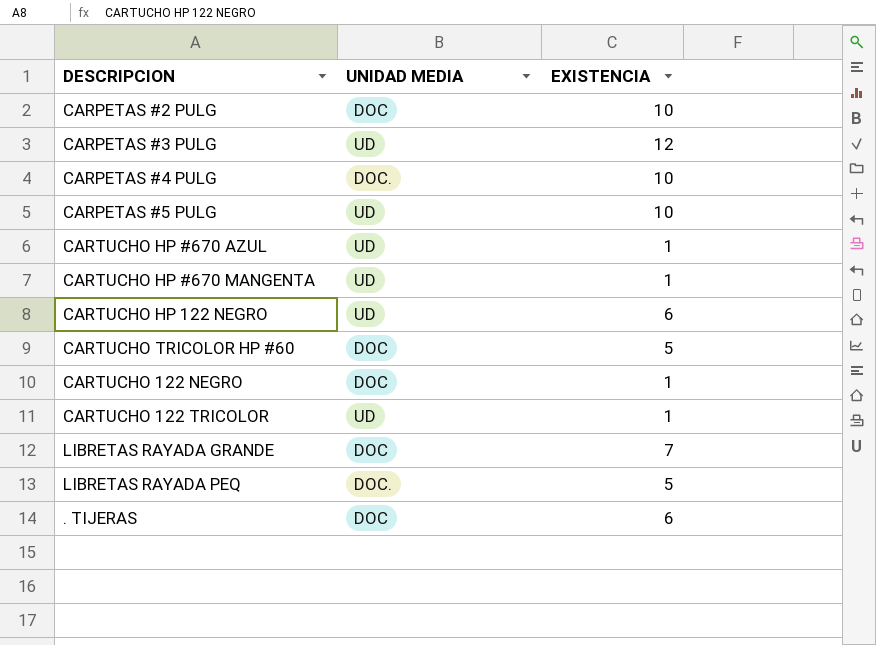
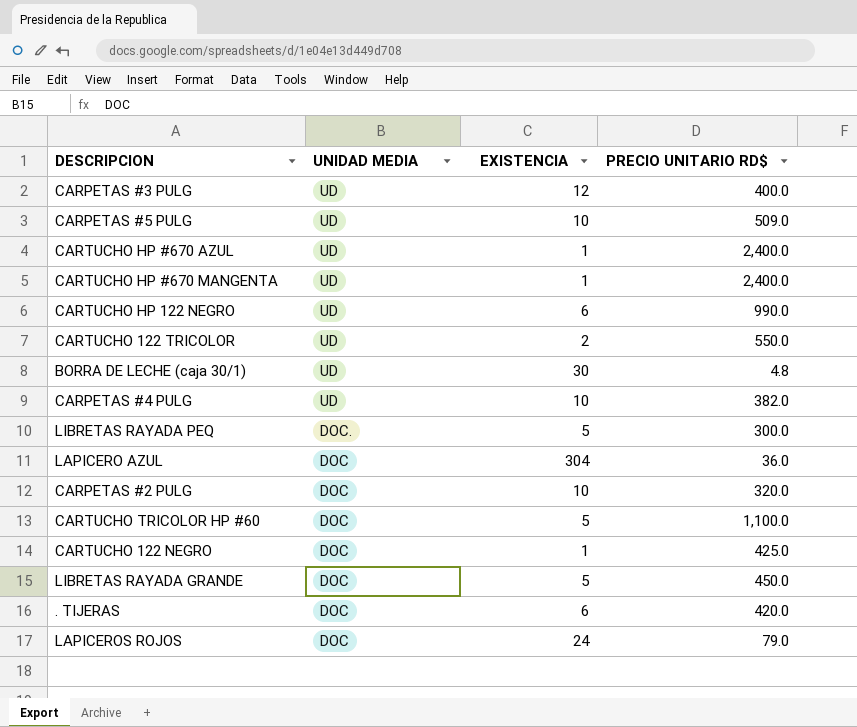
row order: none -> UNIDAD MEDIA descending
column PRECIO UNITARIO RD$ | position: none -> 4
CARTUCHO 122 TRICOLOR | EXISTENCIA: 1 -> 2
row BORRA DE LECHE (caja 30/1): none -> UD | 30 | 4.8
CARPETAS #4 PULG | UNIDAD MEDIA: DOC. -> UD
row LAPICERO AZUL: none -> DOC | 304 | 36.0
LIBRETAS RAYADA GRANDE | EXISTENCIA: 7 -> 5
row LAPICEROS ROJOS: none -> DOC | 24 | 79.0

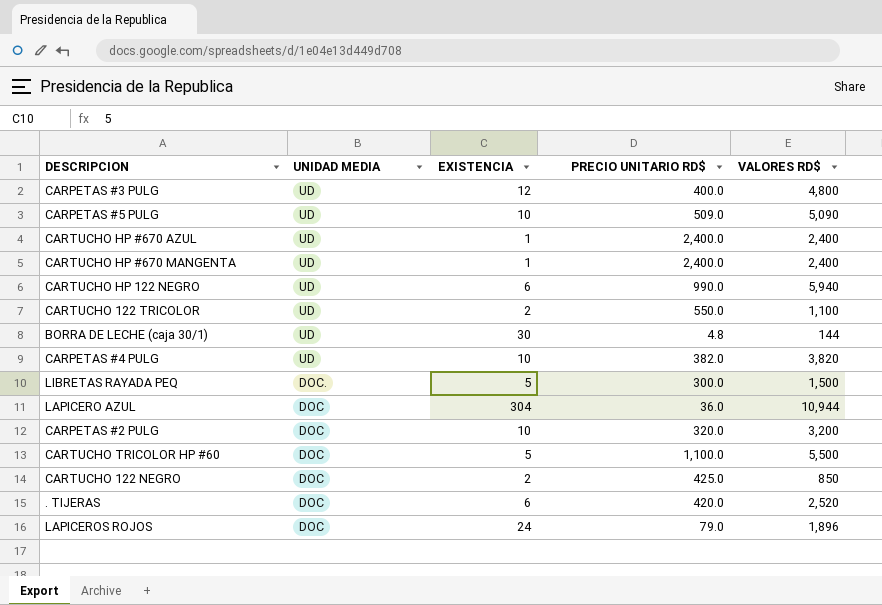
column VALORES RD$ | formula: none -> [EXISTENCIA] * [PRECIO UNITARIO RD$]
row LIBRETAS RAYADA GRANDE: DOC | 5 | 450.0 -> none
CARTUCHO 122 NEGRO | EXISTENCIA: 1 -> 2

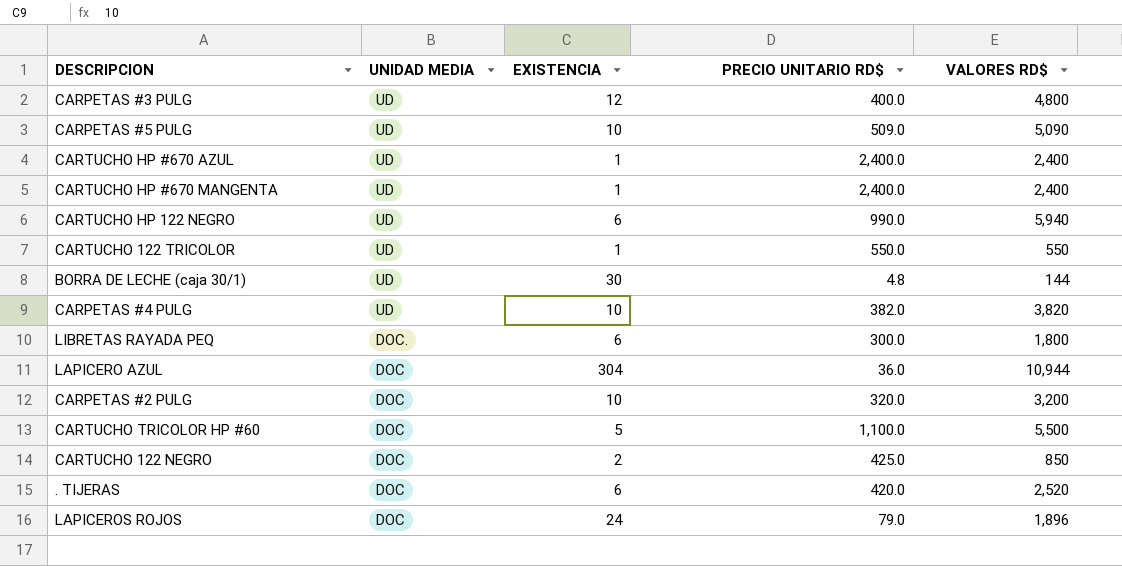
CARTUCHO 122 TRICOLOR | EXISTENCIA: 2 -> 1
CARTUCHO 122 TRICOLOR | VALORES RD$: 1,100 -> 550
LIBRETAS RAYADA PEQ | EXISTENCIA: 5 -> 6
LIBRETAS RAYADA PEQ | VALORES RD$: 1,500 -> 1,800

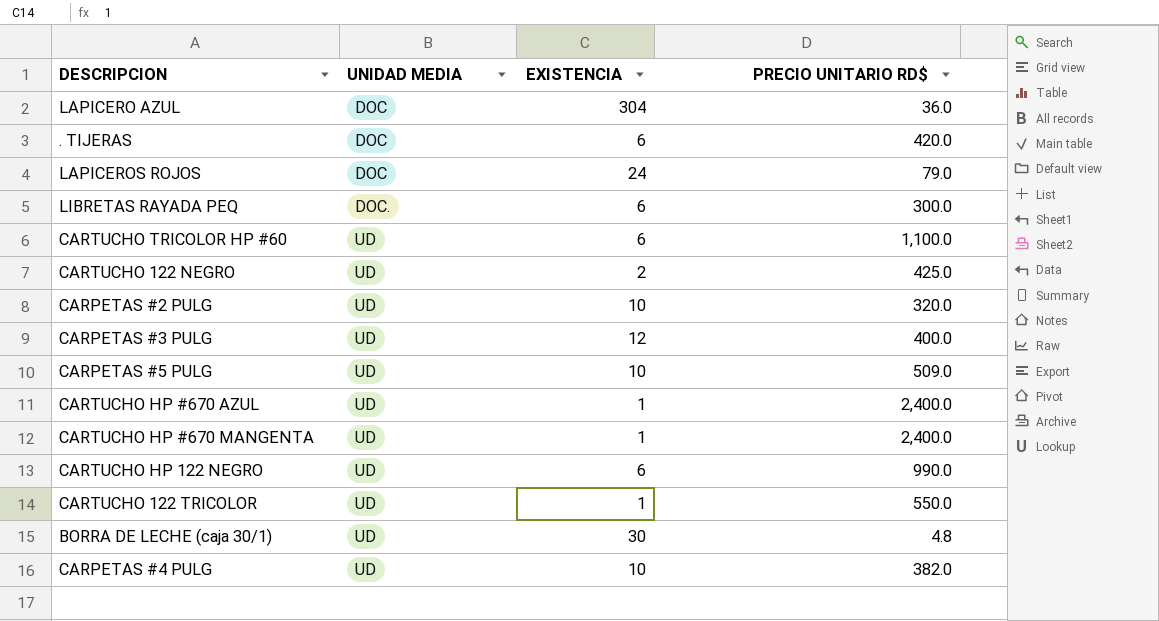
row order: UNIDAD MEDIA descending -> UNIDAD MEDIA ascending
column VALORES RD$ | formula: [EXISTENCIA] * [PRECIO UNITARIO RD$] -> none
CARTUCHO TRICOLOR HP #60 | UNIDAD MEDIA: DOC -> UD
CARTUCHO TRICOLOR HP #60 | EXISTENCIA: 5 -> 6
CARTUCHO 122 NEGRO | UNIDAD MEDIA: DOC -> UD
CARPETAS #2 PULG | UNIDAD MEDIA: DOC -> UD

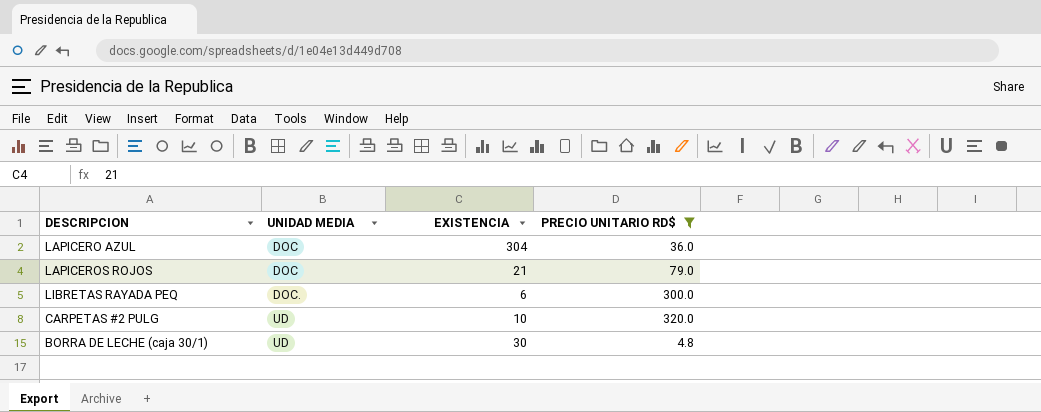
filter: none -> PRECIO UNITARIO RD$ <= 320.0
LAPICEROS ROJOS | EXISTENCIA: 24 -> 21

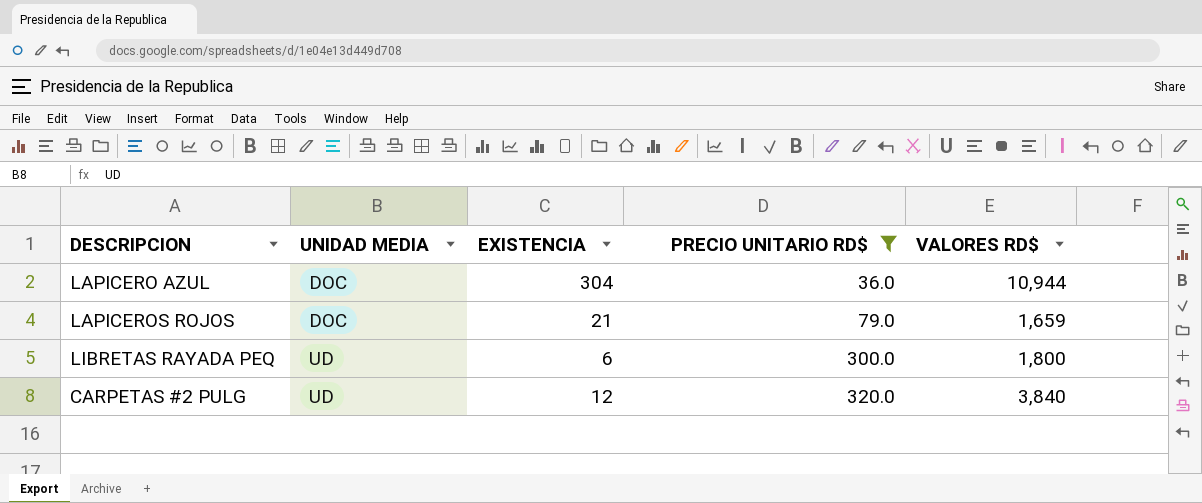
column VALORES RD$ | formula: none -> [EXISTENCIA] * [PRECIO UNITARIO RD$]
row BORRA DE LECHE (caja 30/1): UD | 30 | 4.8 -> none
LIBRETAS RAYADA PEQ | UNIDAD MEDIA: DOC. -> UD
CARPETAS #2 PULG | EXISTENCIA: 10 -> 12

